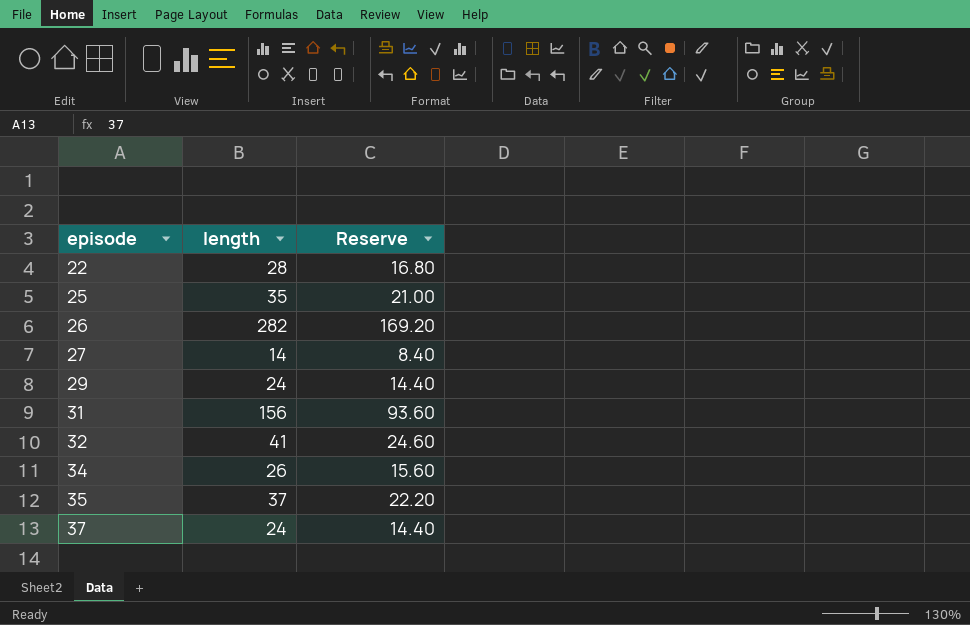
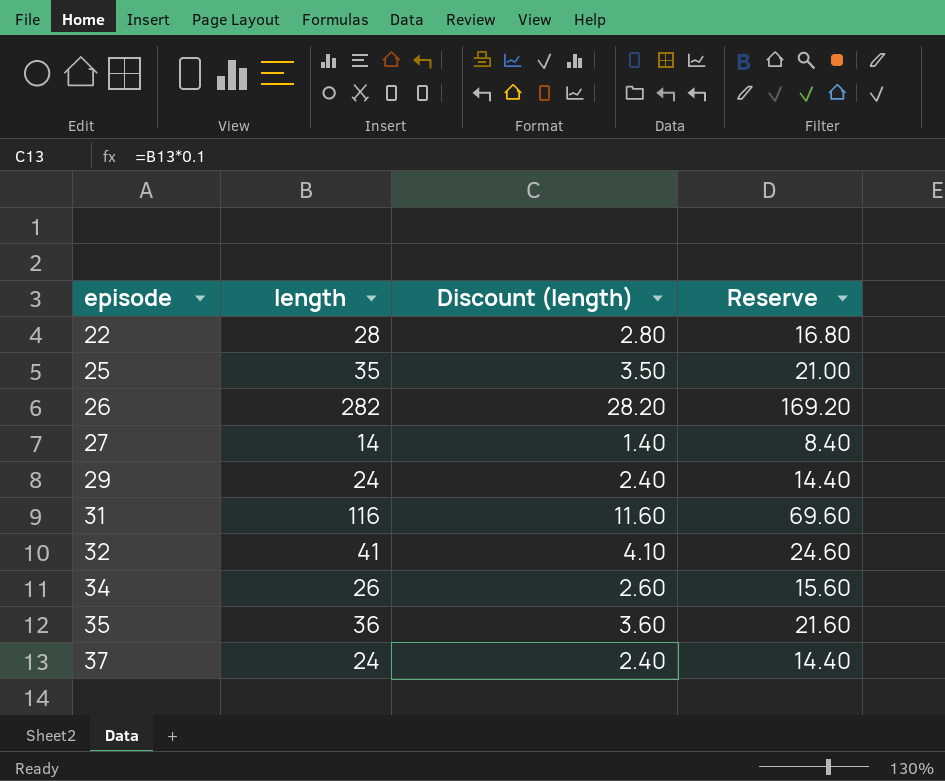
column Discount (length) | formula: none -> [length] * 0.1
31 | length: 156 -> 116
31 | Reserve: 93.60 -> 69.60
35 | length: 37 -> 36
35 | Reserve: 22.20 -> 21.60

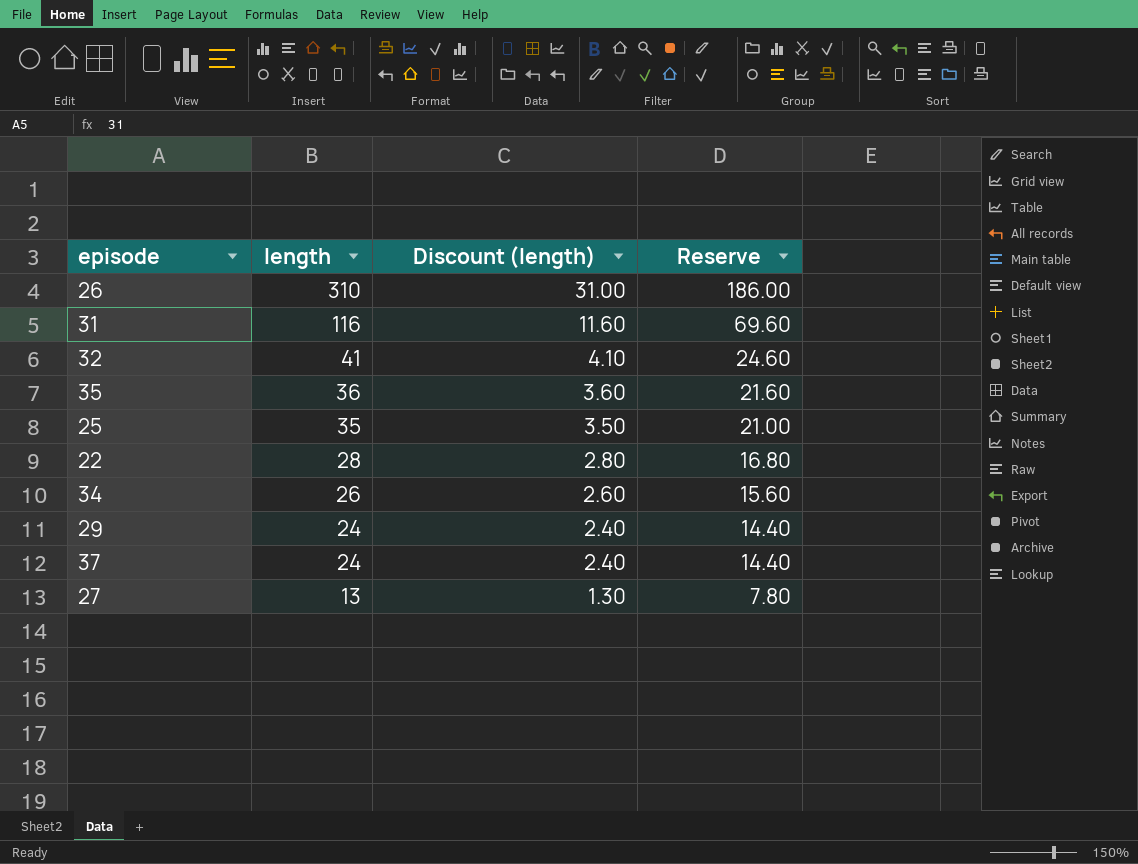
row order: episode ascending -> length descending
26 | length: 282 -> 310
26 | Discount (length): 28.20 -> 31.00
26 | Reserve: 169.20 -> 186.00
27 | length: 14 -> 13
27 | Discount (length): 1.40 -> 1.30
27 | Reserve: 8.40 -> 7.80

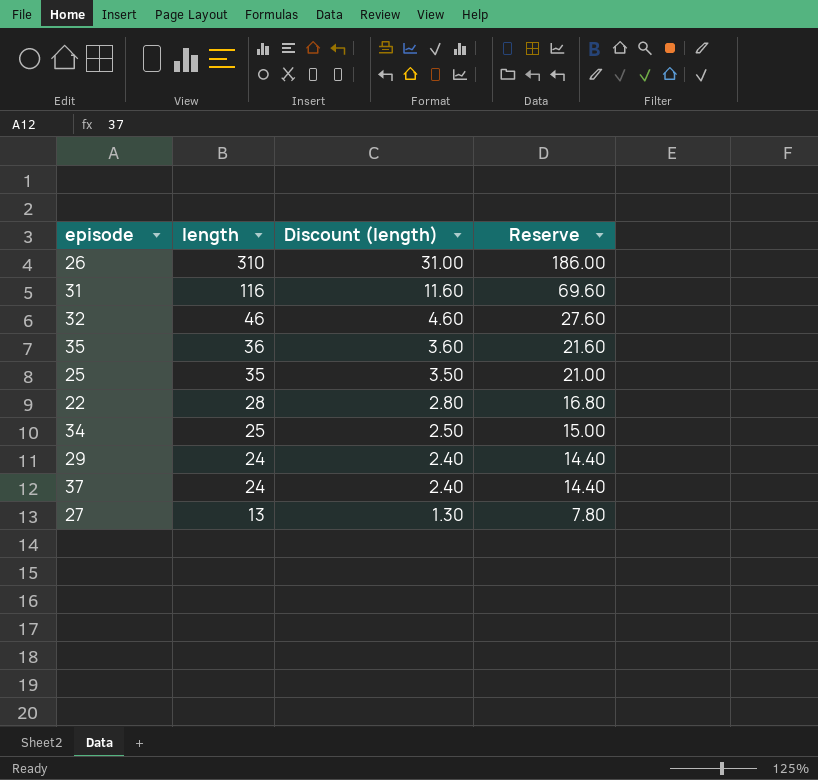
32 | length: 41 -> 46
32 | Discount (length): 4.10 -> 4.60
32 | Reserve: 24.60 -> 27.60
34 | length: 26 -> 25
34 | Discount (length): 2.60 -> 2.50
34 | Reserve: 15.60 -> 15.00

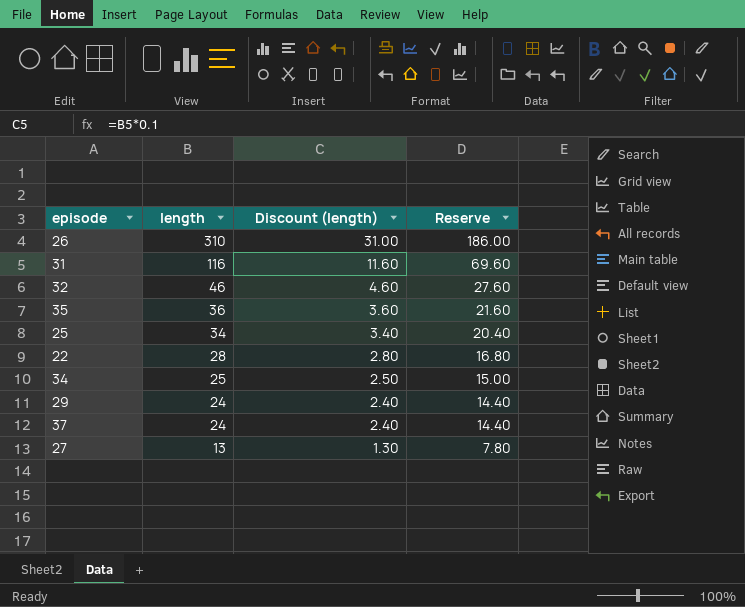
25 | length: 35 -> 34
25 | Discount (length): 3.50 -> 3.40
25 | Reserve: 21.00 -> 20.40

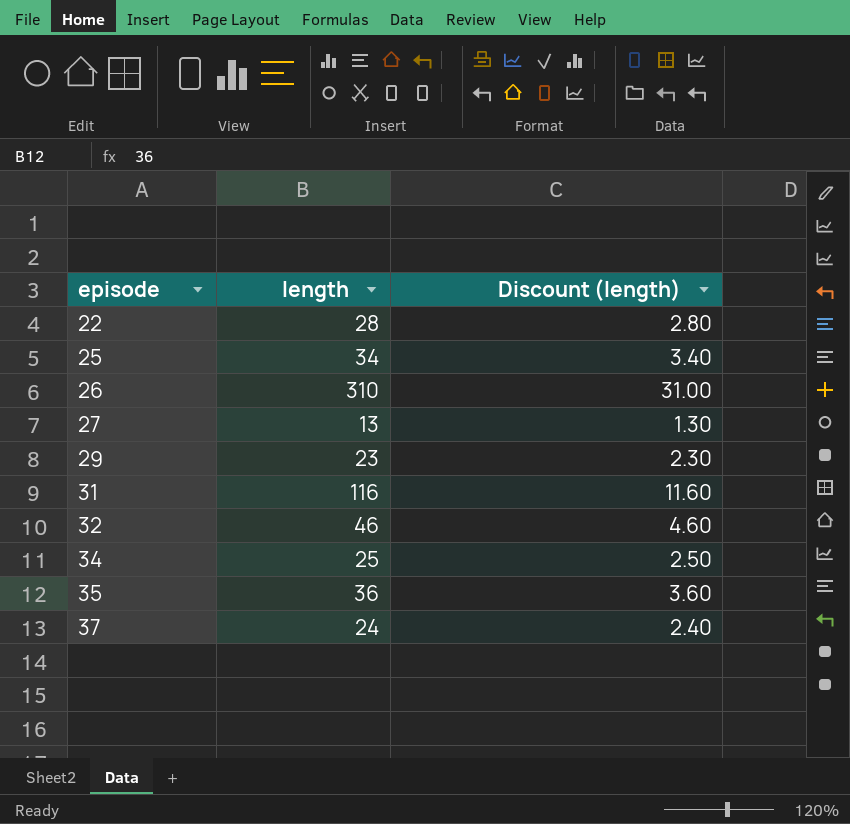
row order: length descending -> episode ascending
column Reserve | formula: [length] * 0.6 -> none
29 | length: 24 -> 23
29 | Discount (length): 2.40 -> 2.30

